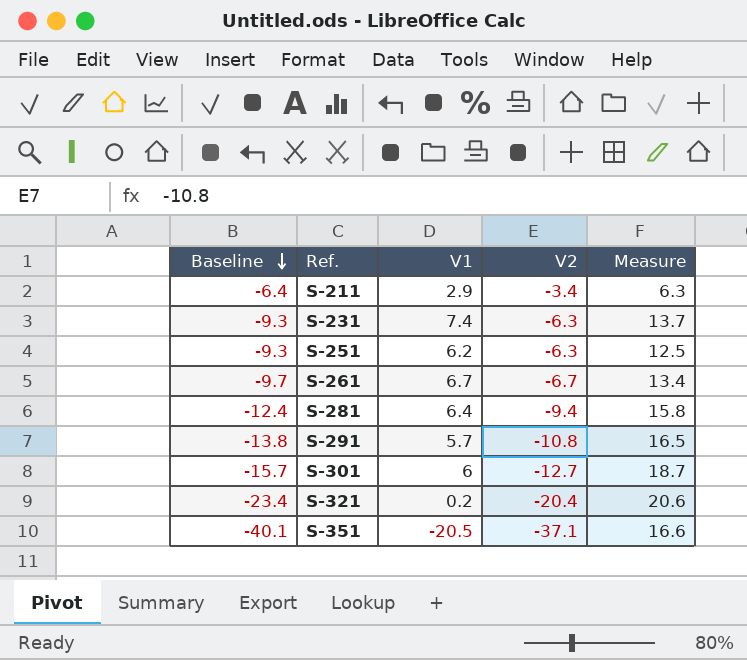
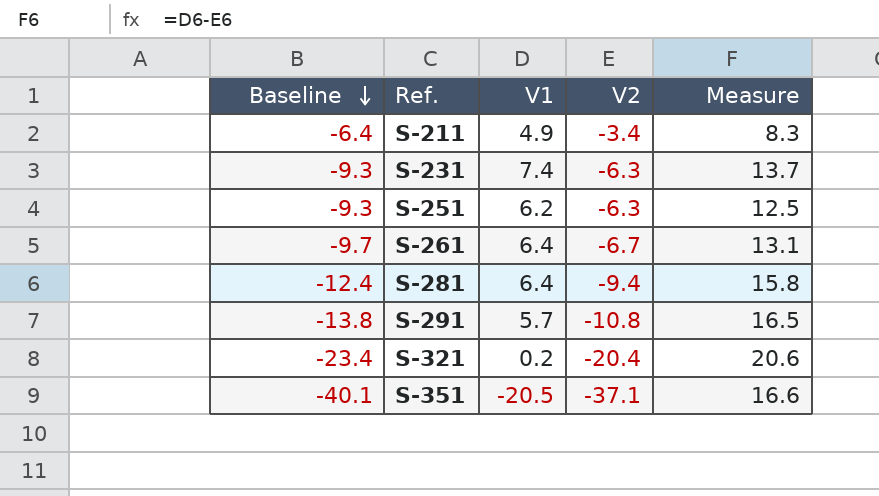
row S-301: -15.7 | 6 | -12.7 | 18.7 -> none
S-211 | V1: 2.9 -> 4.9
S-211 | Measure: 6.3 -> 8.3
S-261 | V1: 6.7 -> 6.4
S-261 | Measure: 13.4 -> 13.1

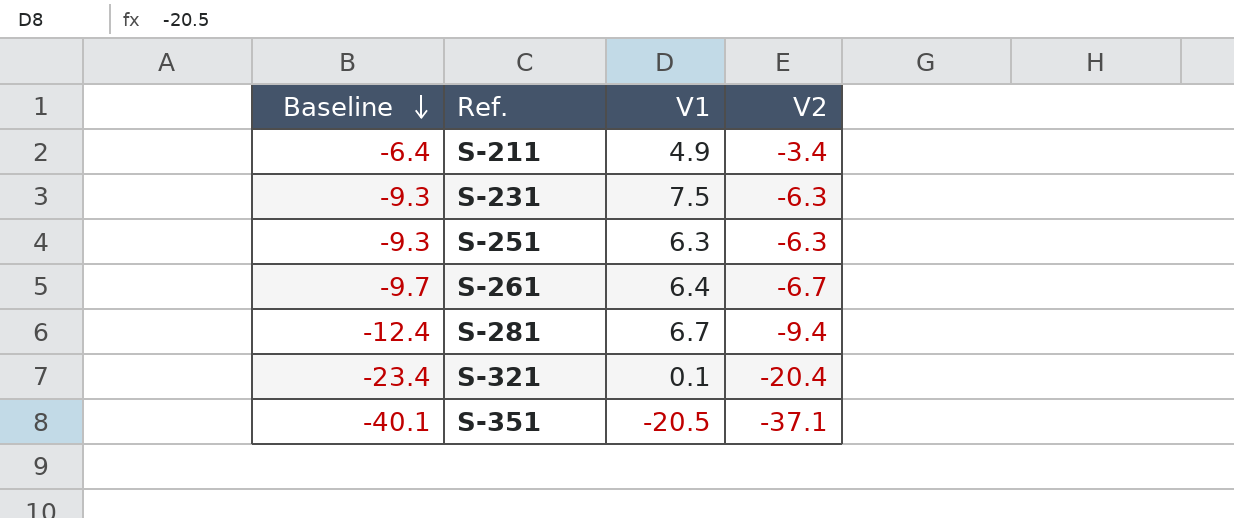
column Measure | formula: [V1] - [V2] -> none
row S-291: -13.8 | 5.7 | -10.8 | 16.5 -> none
S-231 | V1: 7.4 -> 7.5
S-251 | V1: 6.2 -> 6.3
S-281 | V1: 6.4 -> 6.7
S-321 | V1: 0.2 -> 0.1

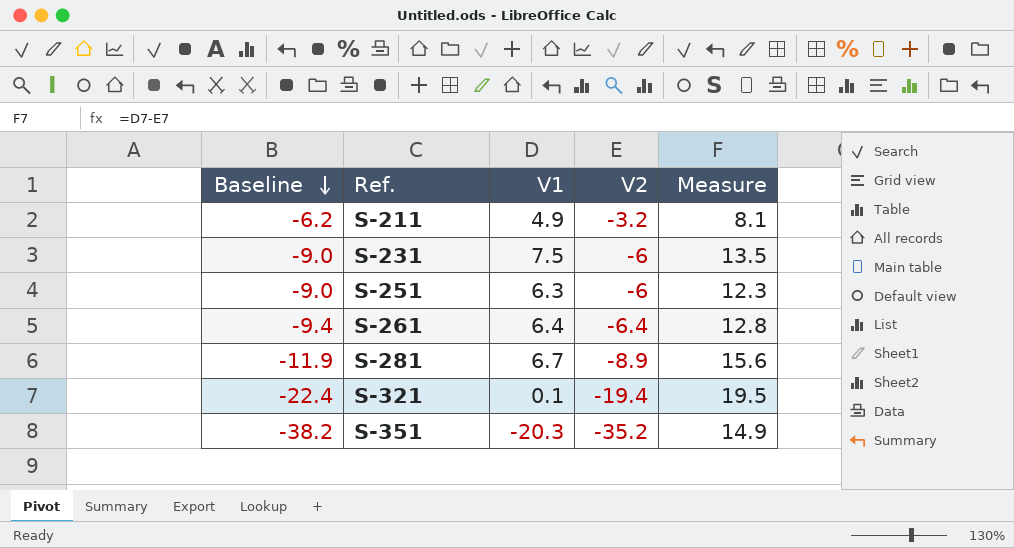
column Measure | formula: none -> [V1] - [V2]
S-211 | Baseline: -6.4 -> -6.2
S-211 | V2: -3.4 -> -3.2
S-231 | Baseline: -9.3 -> -9.0
S-231 | V2: -6.3 -> -6
S-251 | Baseline: -9.3 -> -9.0
S-251 | V2: -6.3 -> -6
S-261 | Baseline: -9.7 -> -9.4
S-261 | V2: -6.7 -> -6.4
S-281 | Baseline: -12.4 -> -11.9
S-281 | V2: -9.4 -> -8.9
S-321 | Baseline: -23.4 -> -22.4
S-321 | V2: -20.4 -> -19.4
S-351 | Baseline: -40.1 -> -38.2
S-351 | V1: -20.5 -> -20.3
S-351 | V2: -37.1 -> -35.2

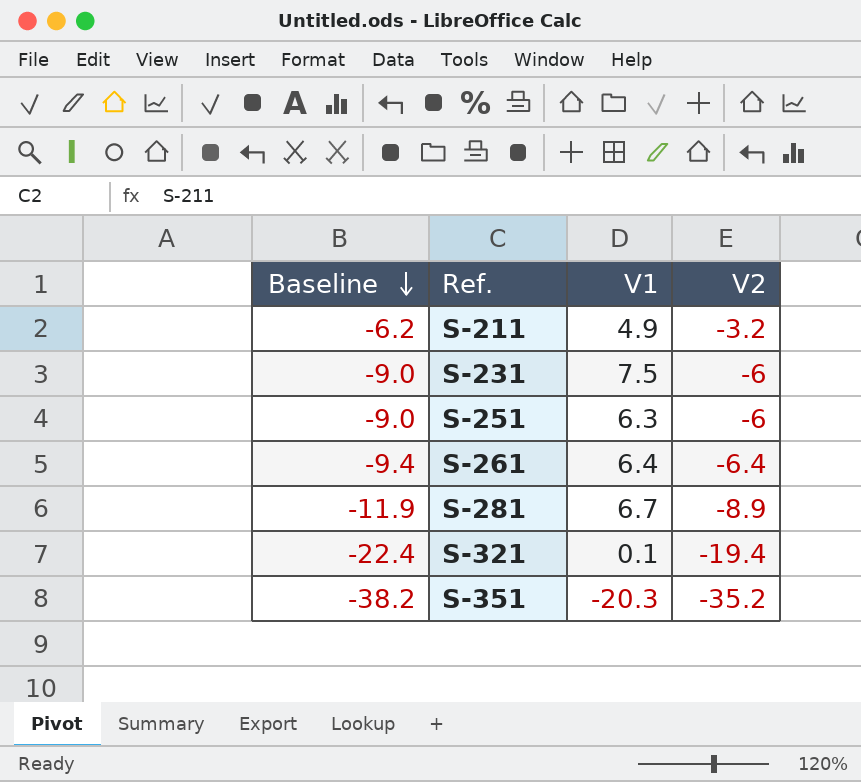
column Measure | formula: [V1] - [V2] -> none

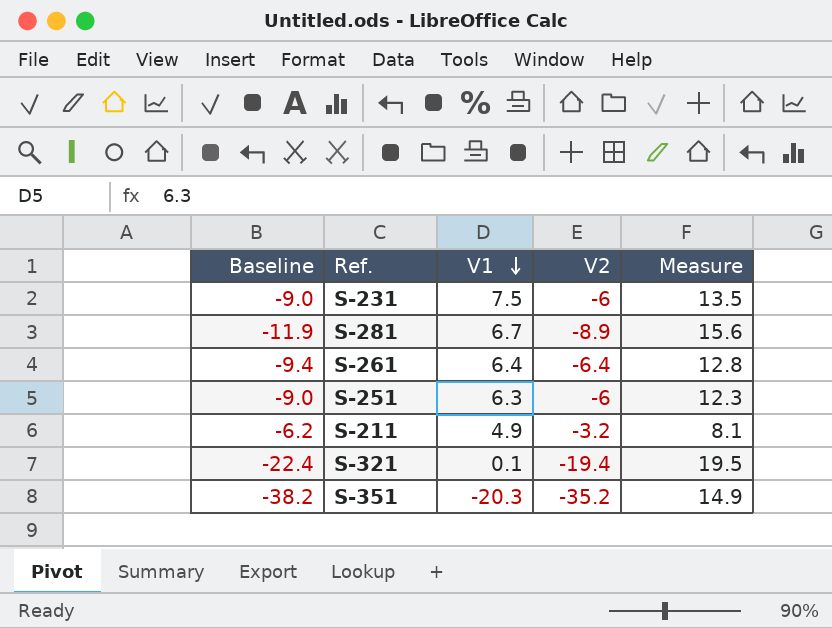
row order: Baseline descending -> V1 descending
column Measure | formula: none -> [V1] - [V2]

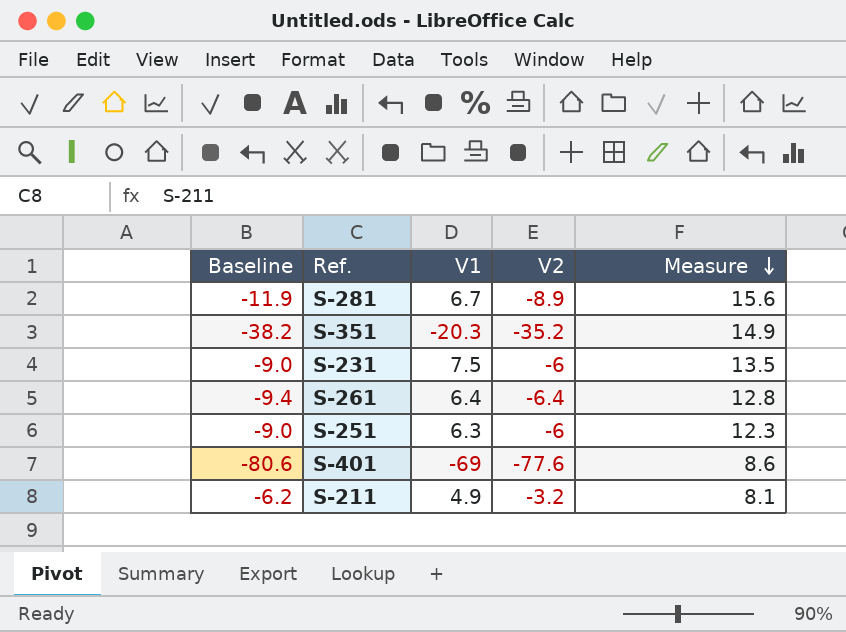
row order: V1 descending -> Measure descending
row S-321: -22.4 | 0.1 | -19.4 | 19.5 -> none
row S-401: none -> -80.6 | -69 | -77.6 | 8.6

